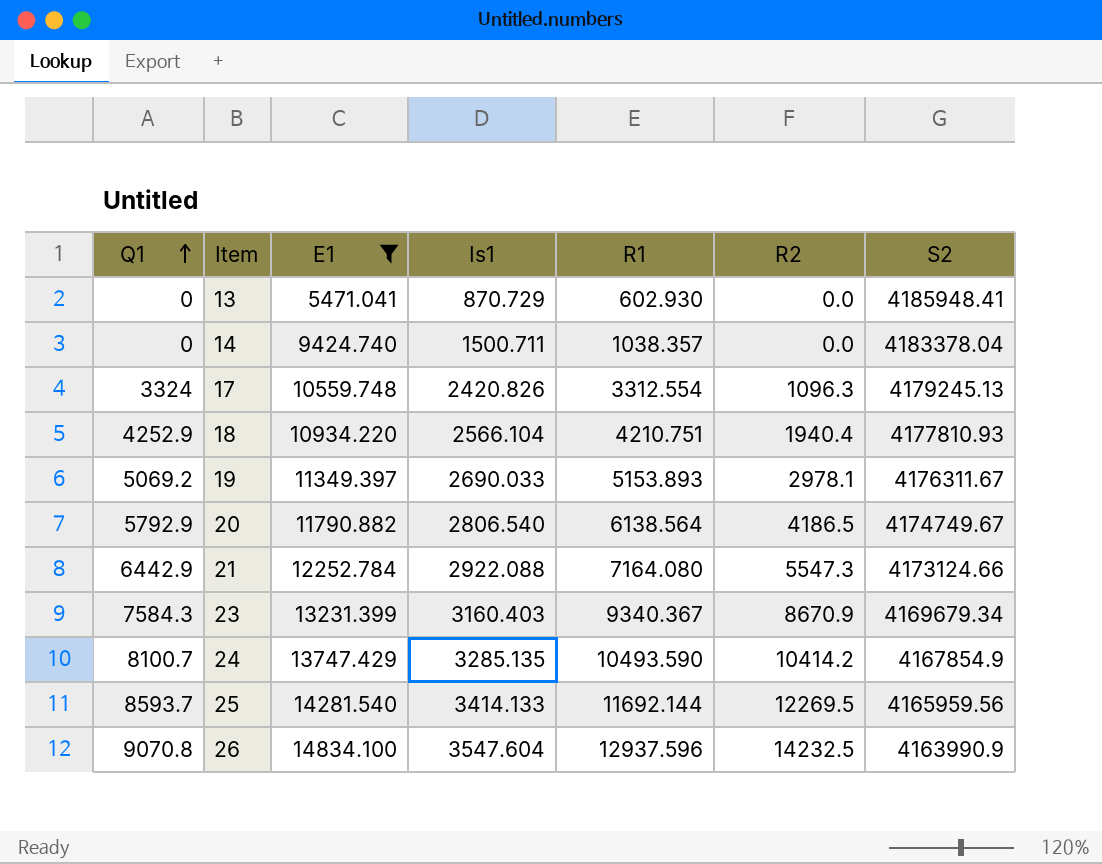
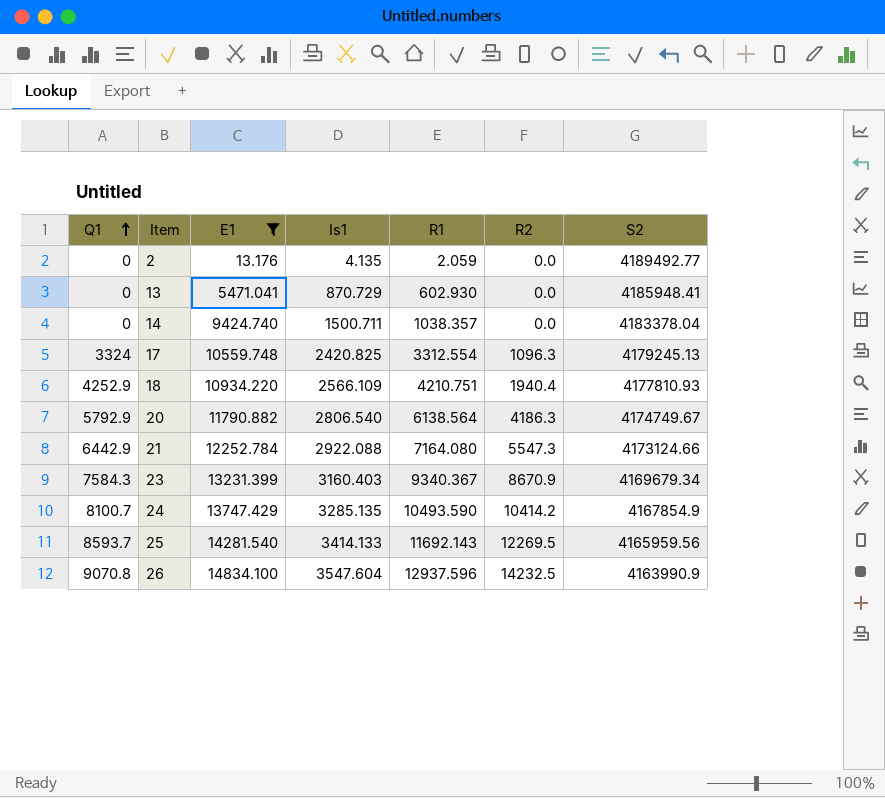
row 19: 5069.2 | 11349.397 | 2690.033 | 5153.893 | 2978.1 | 4176311.67 -> none
row 2: none -> 0 | 13.176 | 4.135 | 2.059 | 0.0 | 4189492.77
17 | Is1: 2420.826 -> 2420.825
18 | Is1: 2566.104 -> 2566.109
20 | R2: 4186.5 -> 4186.3
25 | R1: 11692.144 -> 11692.143

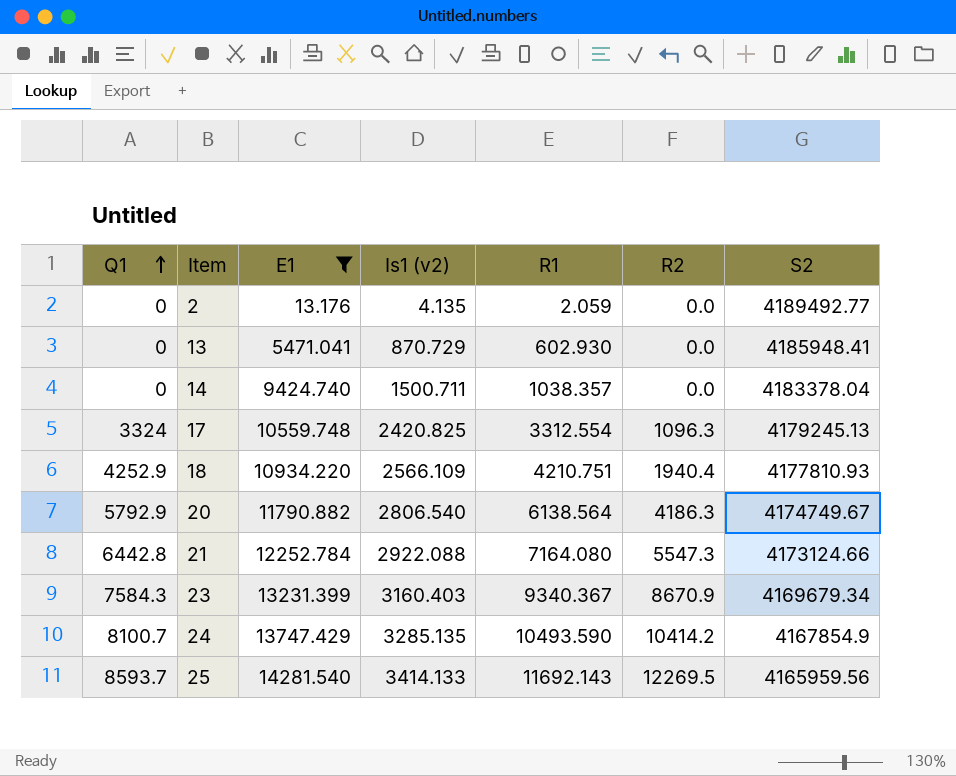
column name: Is1 -> Is1 (v2)
row 26: 9070.8 | 14834.100 | 3547.604 | 12937.596 | 14232.5 | 4163990.9 -> none
21 | Q1: 6442.9 -> 6442.8

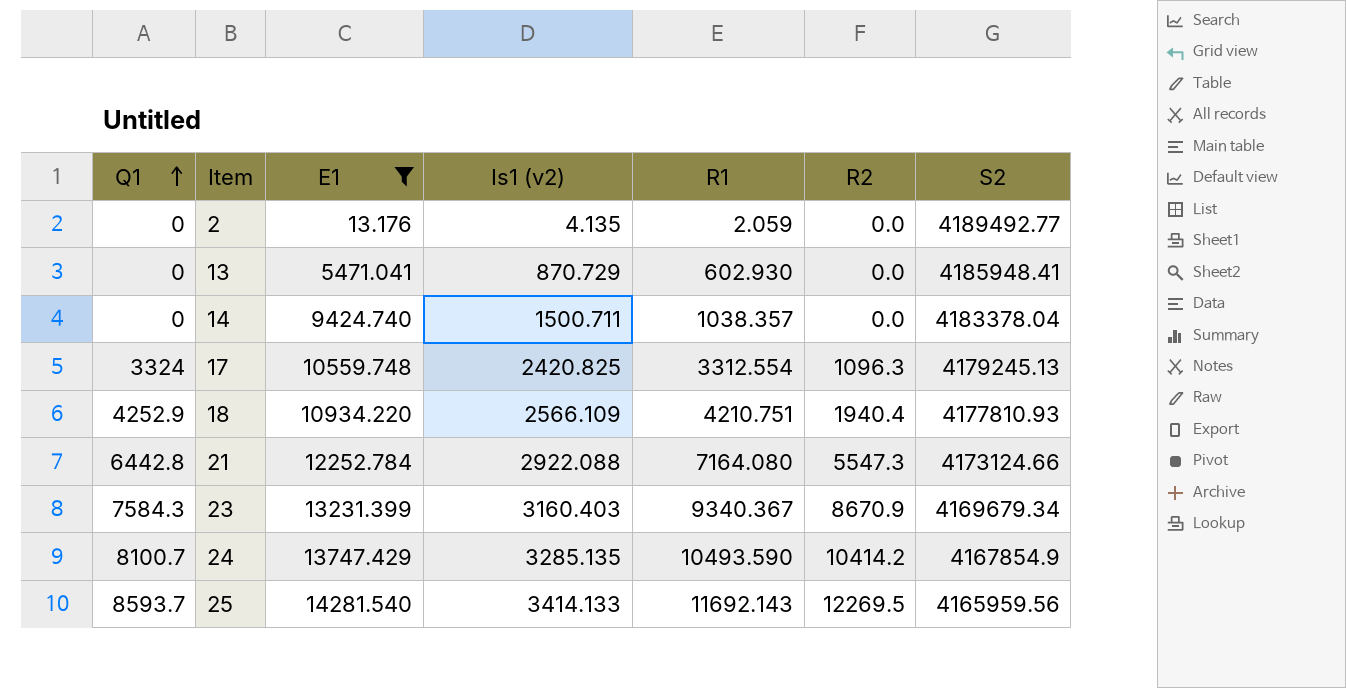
row 20: 5792.9 | 11790.882 | 2806.540 | 6138.564 | 4186.3 | 4174749.67 -> none

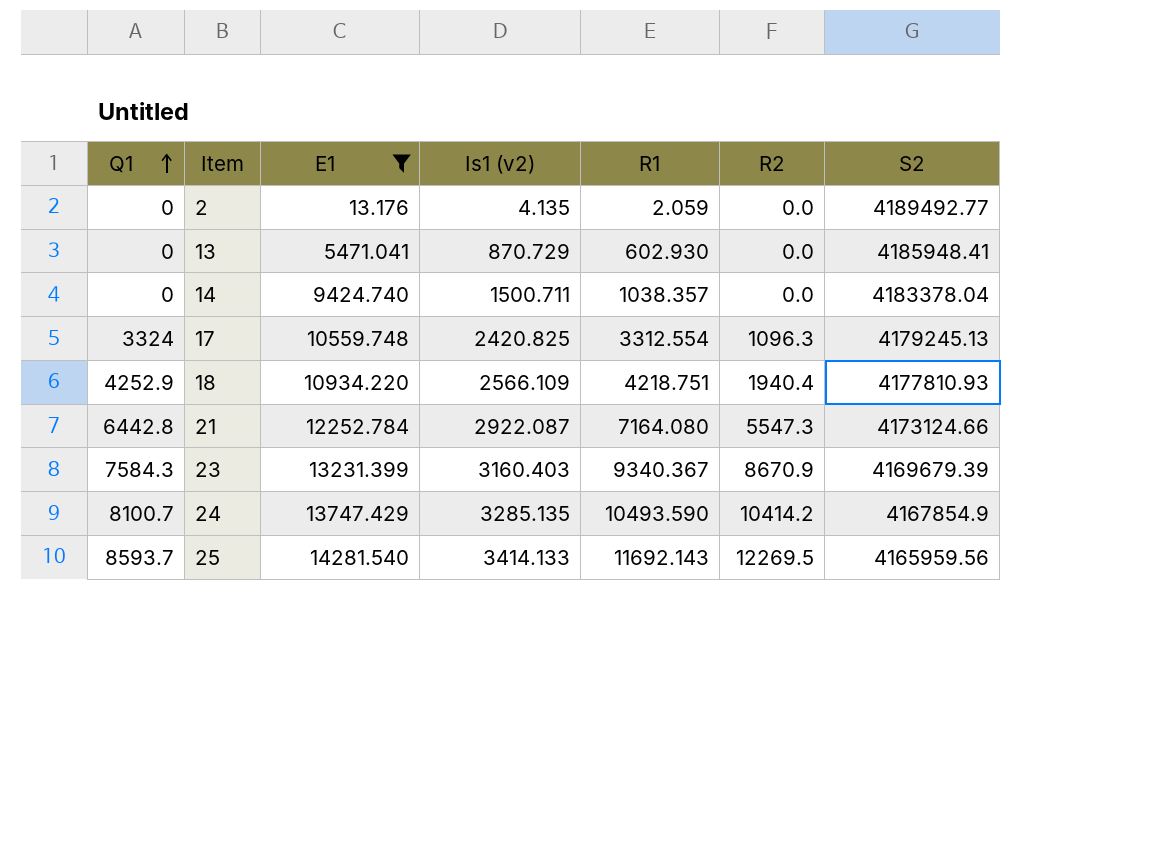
18 | R1: 4210.751 -> 4218.751
21 | Is1 (v2): 2922.088 -> 2922.087
23 | S2: 4169679.34 -> 4169679.39

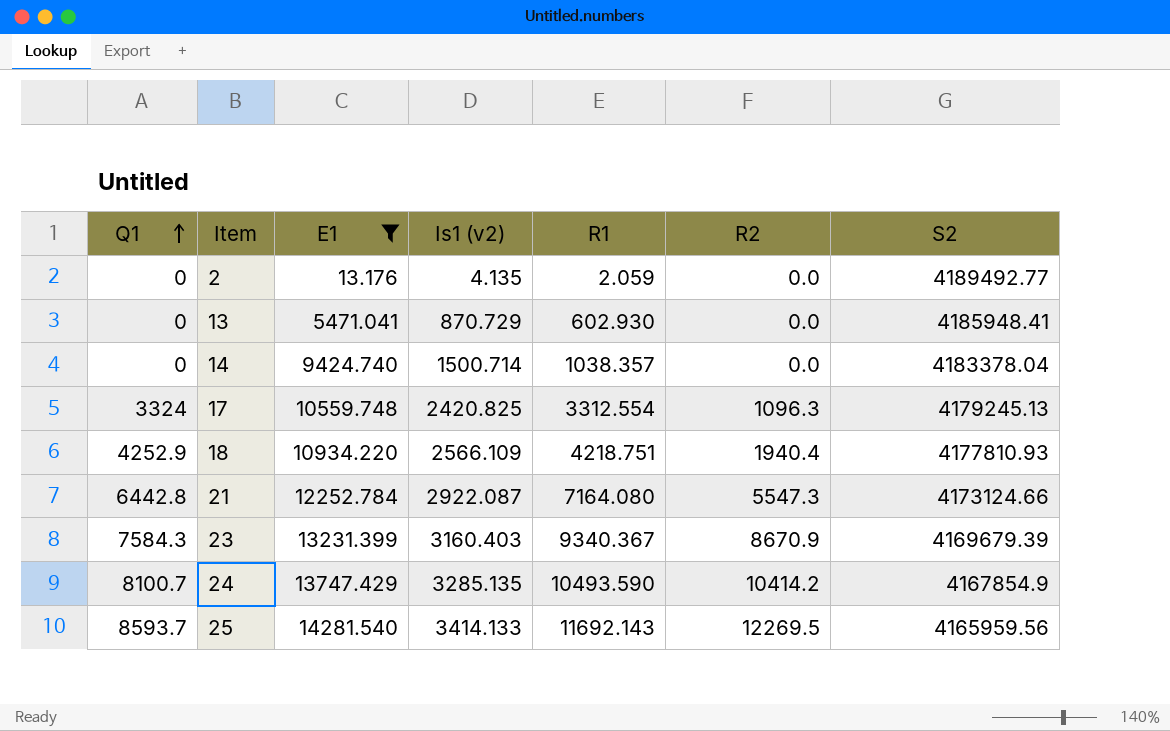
14 | Is1 (v2): 1500.711 -> 1500.714

